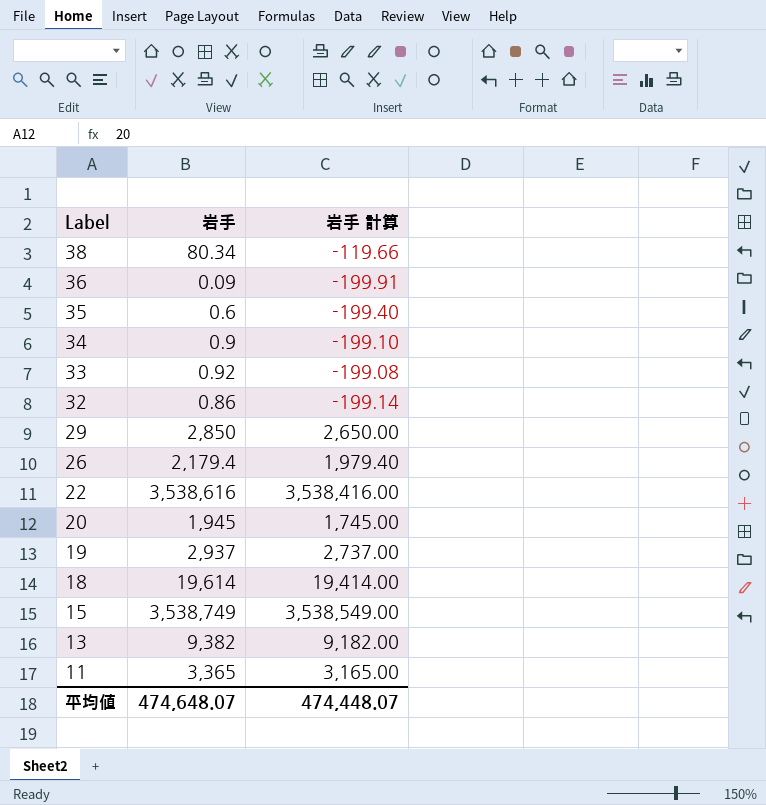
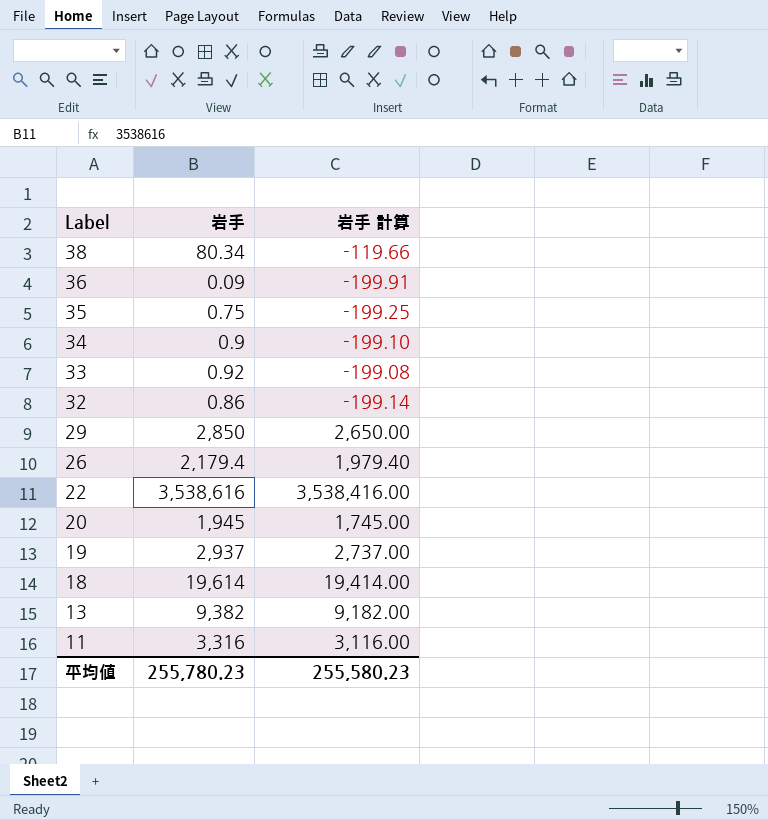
row 15: 3,538,749 | 3,538,549.00 -> none
35 | 岩手: 0.6 -> 0.75
35 | 岩手 計算: -199.40 -> -199.25
11 | 岩手: 3,365 -> 3,316
11 | 岩手 計算: 3,165.00 -> 3,116.00
平均値 | 岩手: 474,648.07 -> 255,780.23
平均値 | 岩手 計算: 474,448.07 -> 255,580.23

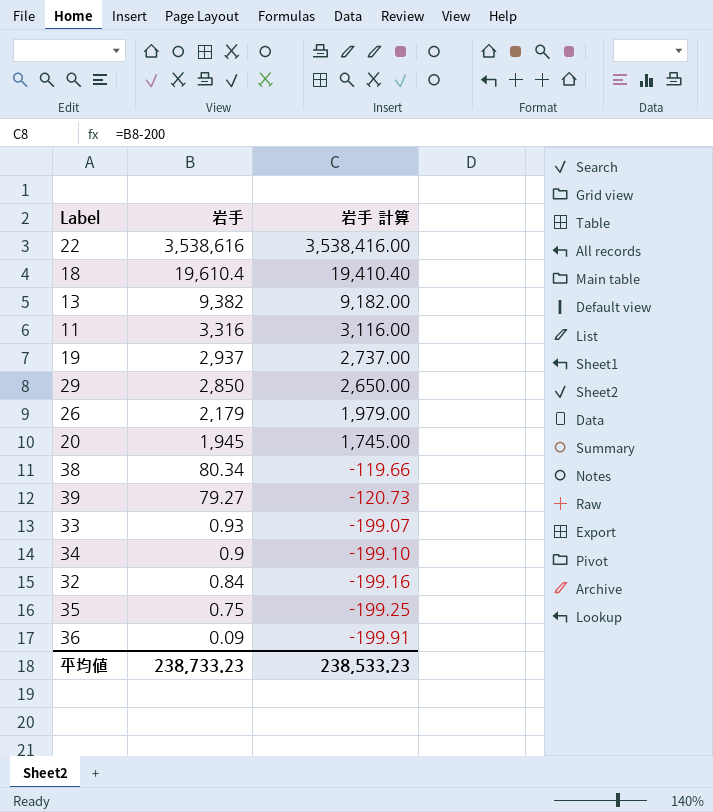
row order: Label descending -> 岩手 descending
18 | 岩手: 19,614 -> 19,610.4
18 | 岩手 計算: 19,414.00 -> 19,410.40
26 | 岩手: 2,179.4 -> 2,179
26 | 岩手 計算: 1,979.40 -> 1,979.00
row 39: none -> 79.27 | -120.73
33 | 岩手: 0.92 -> 0.93
33 | 岩手 計算: -199.08 -> -199.07
32 | 岩手: 0.86 -> 0.84
32 | 岩手 計算: -199.14 -> -199.16
平均値 | 岩手: 255,780.23 -> 238,733.23
平均値 | 岩手 計算: 255,580.23 -> 238,533.23

